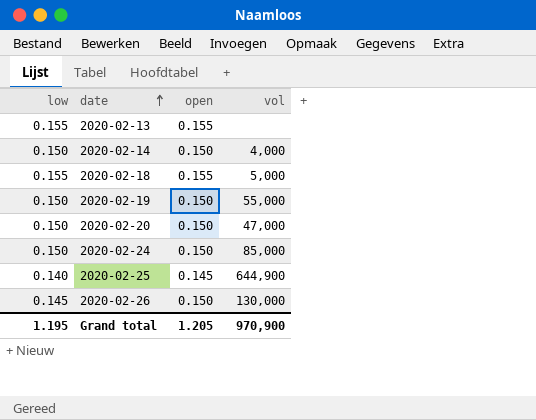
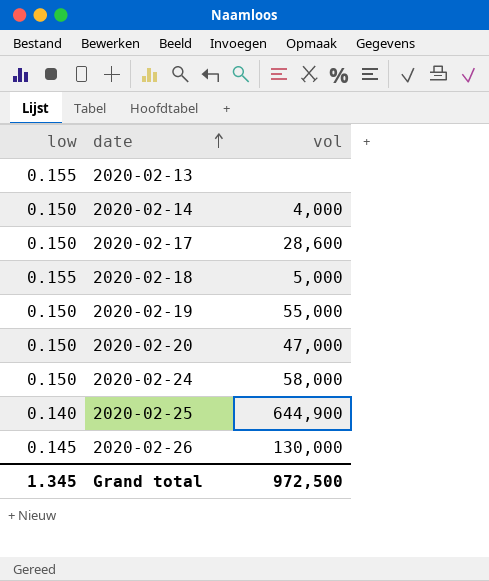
column open | position: 3 -> none
row 2020-02-17: none -> 0.150 | 28,600
2020-02-24 | vol: 85,000 -> 58,000
Grand total | low: 1.195 -> 1.345
Grand total | vol: 970,900 -> 972,500

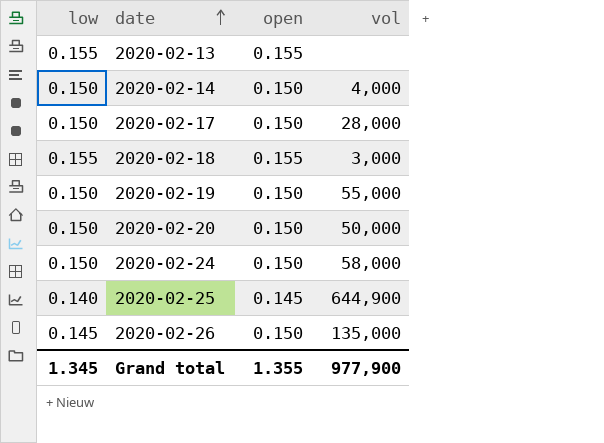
column open | position: none -> 3
2020-02-17 | vol: 28,600 -> 28,000
2020-02-18 | vol: 5,000 -> 3,000
2020-02-20 | vol: 47,000 -> 50,000
2020-02-26 | vol: 130,000 -> 135,000
Grand total | vol: 972,500 -> 977,900

